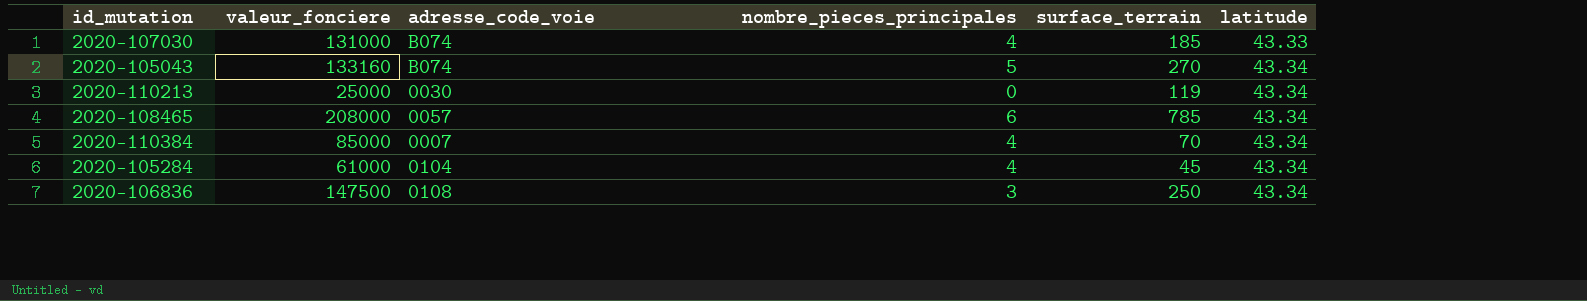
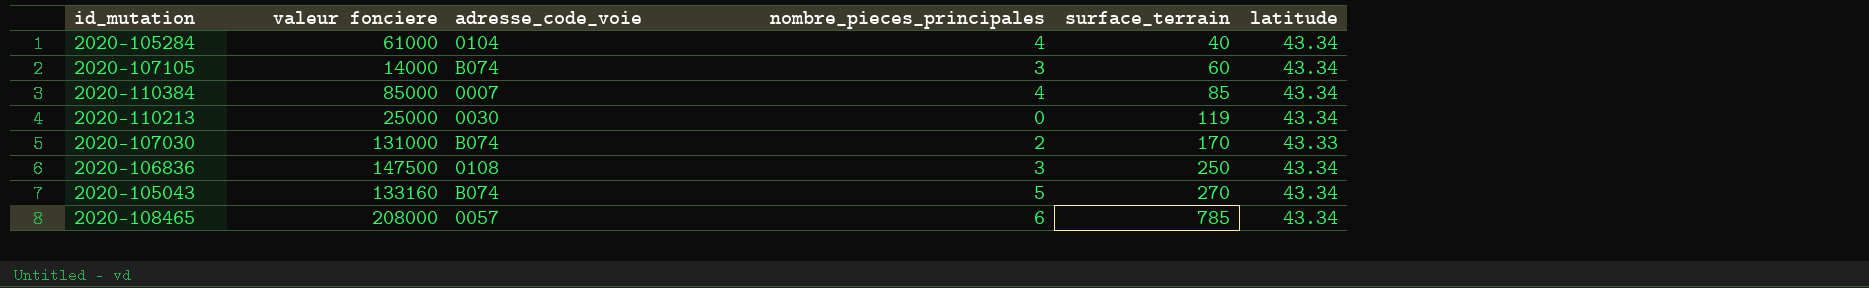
row order: latitude ascending -> surface_terrain ascending
column name: valeur_fonciere -> valeur fonciere
2020-105284 | surface_terrain: 45 -> 40
row 2020-107105: none -> 14000 | B074 | 3 | 60 | 43.34
2020-110384 | surface_terrain: 70 -> 85
2020-107030 | nombre_pieces_principales: 4 -> 2
2020-107030 | surface_terrain: 185 -> 170

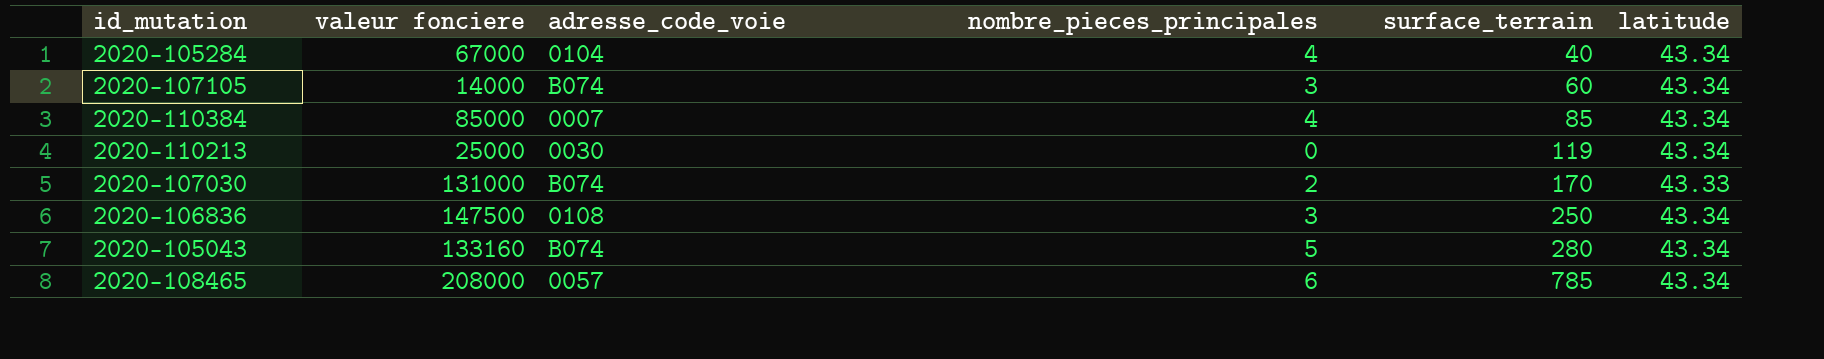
2020-105284 | valeur fonciere: 61000 -> 67000
2020-105043 | surface_terrain: 270 -> 280

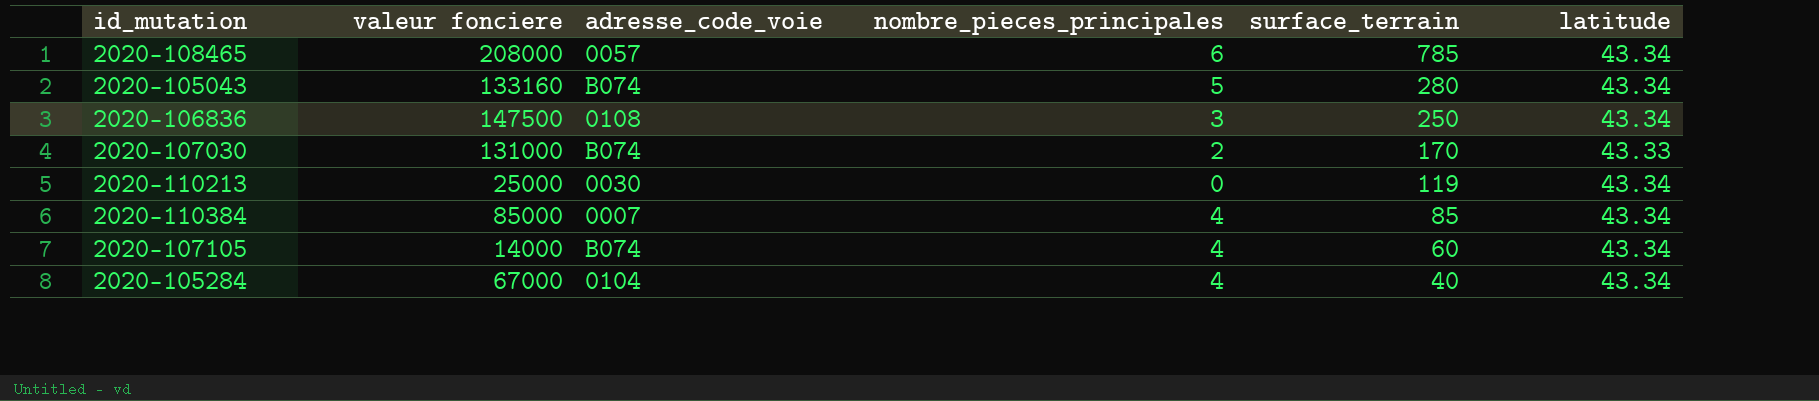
row order: surface_terrain ascending -> surface_terrain descending
2020-107105 | nombre_pieces_principales: 3 -> 4

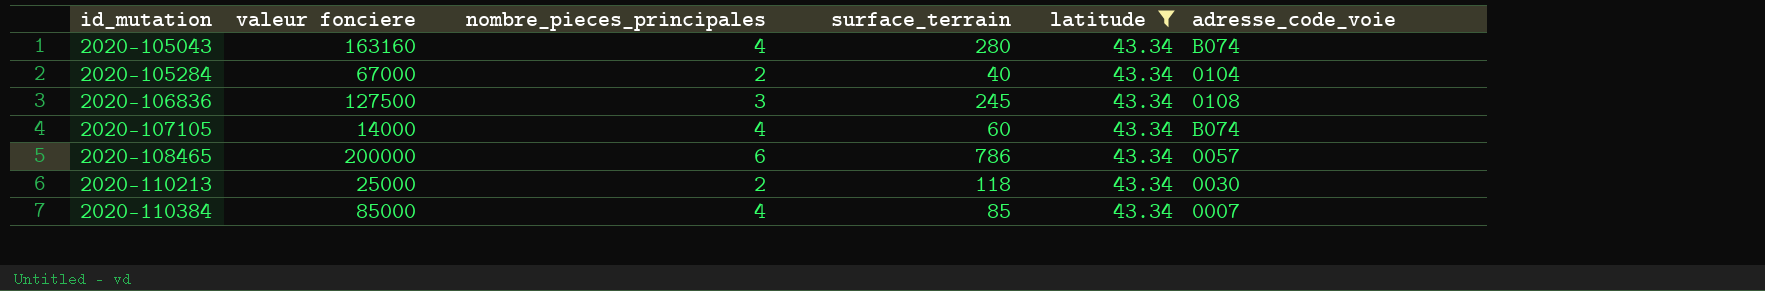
filter: none -> latitude = 43.34
row order: surface_terrain descending -> id_mutation ascending
column adresse_code_voie | position: 3 -> 6
2020-105043 | valeur fonciere: 133160 -> 163160
2020-105043 | nombre_pieces_principales: 5 -> 4
2020-105284 | nombre_pieces_principales: 4 -> 2
2020-106836 | valeur fonciere: 147500 -> 127500
2020-106836 | surface_terrain: 250 -> 245
2020-108465 | valeur fonciere: 208000 -> 200000
2020-108465 | surface_terrain: 785 -> 786
2020-110213 | nombre_pieces_principales: 0 -> 2
2020-110213 | surface_terrain: 119 -> 118

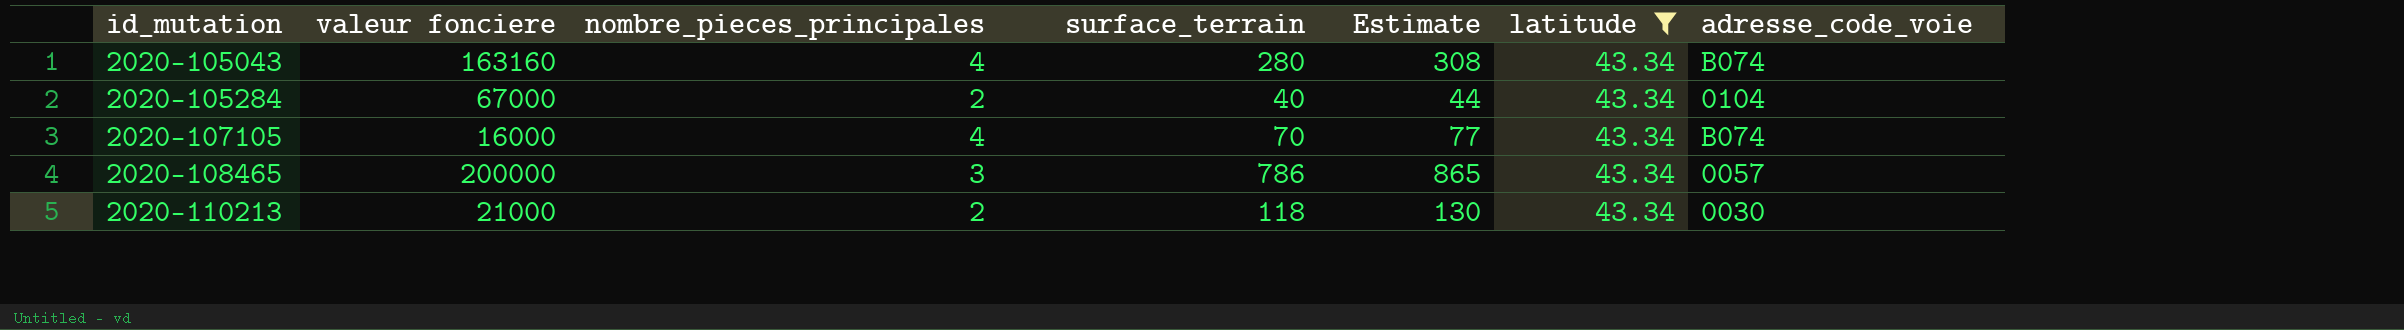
column Estimate | formula: none -> [surface_terrain] * 1.1
row 2020-106836: 127500 | 3 | 245 | 43.34 | 0108 -> none
row 2020-110384: 85000 | 4 | 85 | 43.34 | 0007 -> none
2020-107105 | valeur fonciere: 14000 -> 16000
2020-107105 | surface_terrain: 60 -> 70
2020-108465 | nombre_pieces_principales: 6 -> 3
2020-110213 | valeur fonciere: 25000 -> 21000

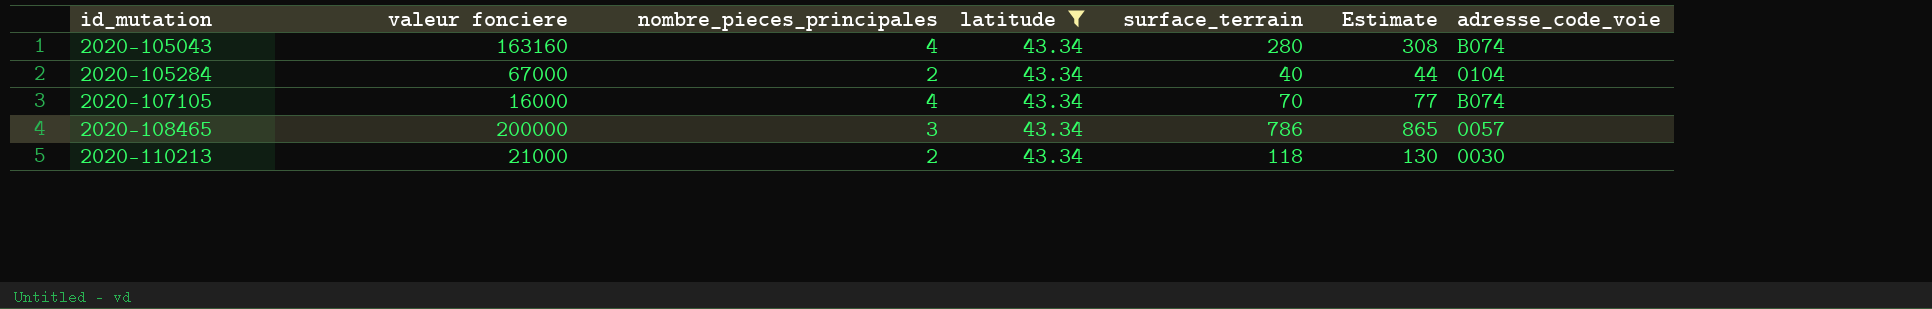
column latitude | position: 6 -> 4

